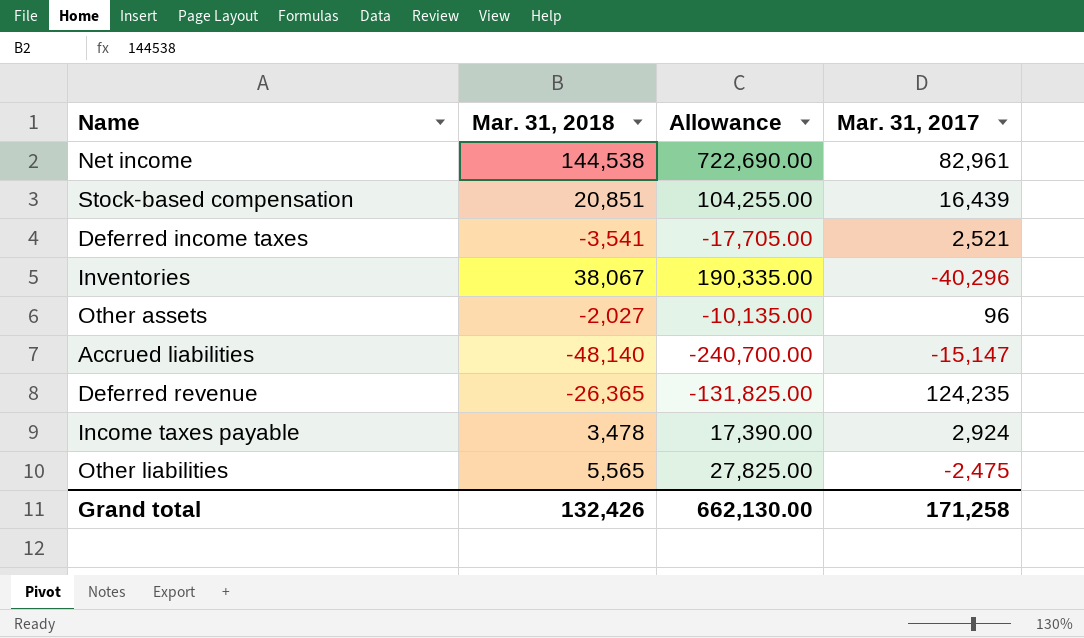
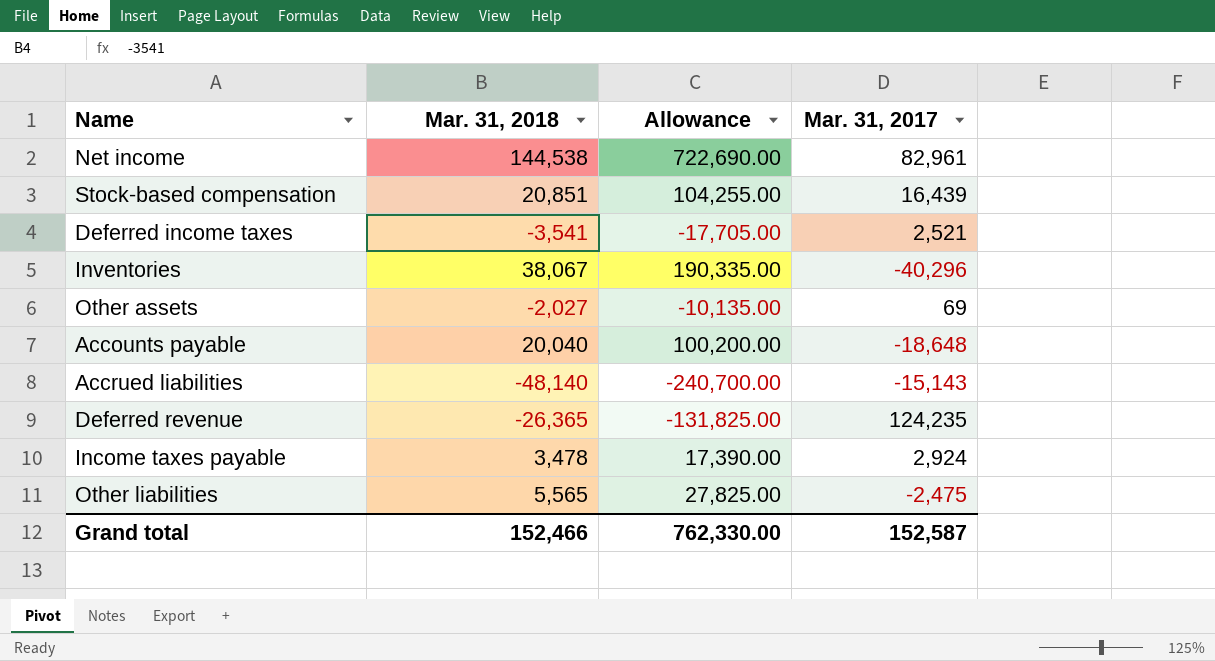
Other assets | Mar. 31, 2017: 96 -> 69
row Accounts payable: none -> 20,040 | 100,200.00 | -18,648
Accrued liabilities | Mar. 31, 2017: -15,147 -> -15,143
Grand total | Mar. 31, 2018: 132,426 -> 152,466
Grand total | Allowance: 662,130.00 -> 762,330.00
Grand total | Mar. 31, 2017: 171,258 -> 152,587

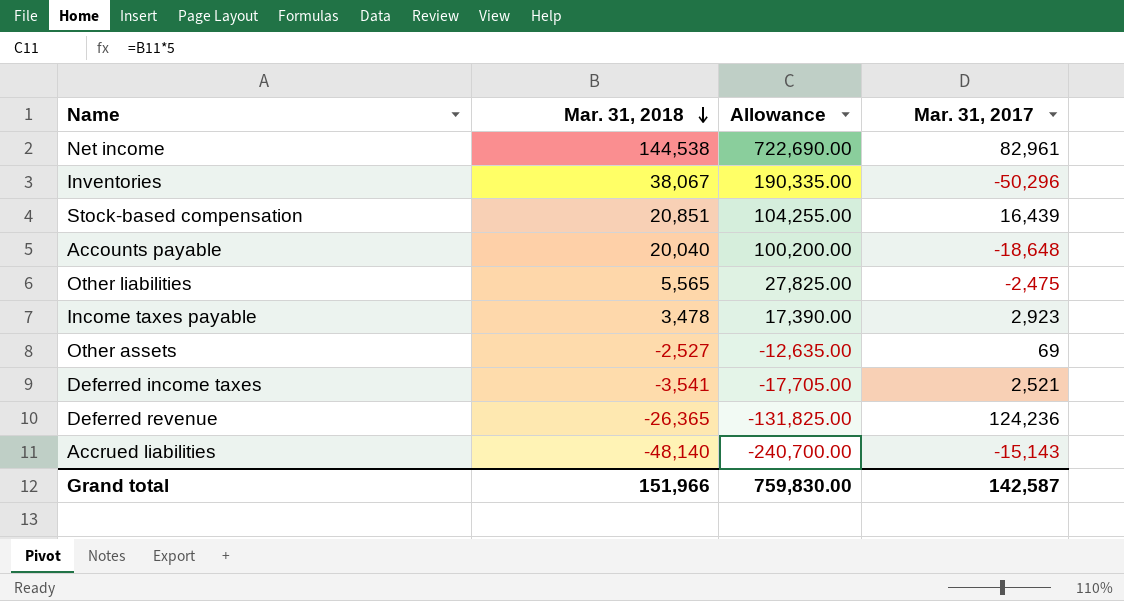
row order: none -> Mar. 31, 2018 descending
Inventories | Mar. 31, 2017: -40,296 -> -50,296
Income taxes payable | Mar. 31, 2017: 2,924 -> 2,923
Other assets | Mar. 31, 2018: -2,027 -> -2,527
Other assets | Allowance: -10,135.00 -> -12,635.00
Deferred revenue | Mar. 31, 2017: 124,235 -> 124,236
Grand total | Mar. 31, 2018: 152,466 -> 151,966
Grand total | Allowance: 762,330.00 -> 759,830.00
Grand total | Mar. 31, 2017: 152,587 -> 142,587

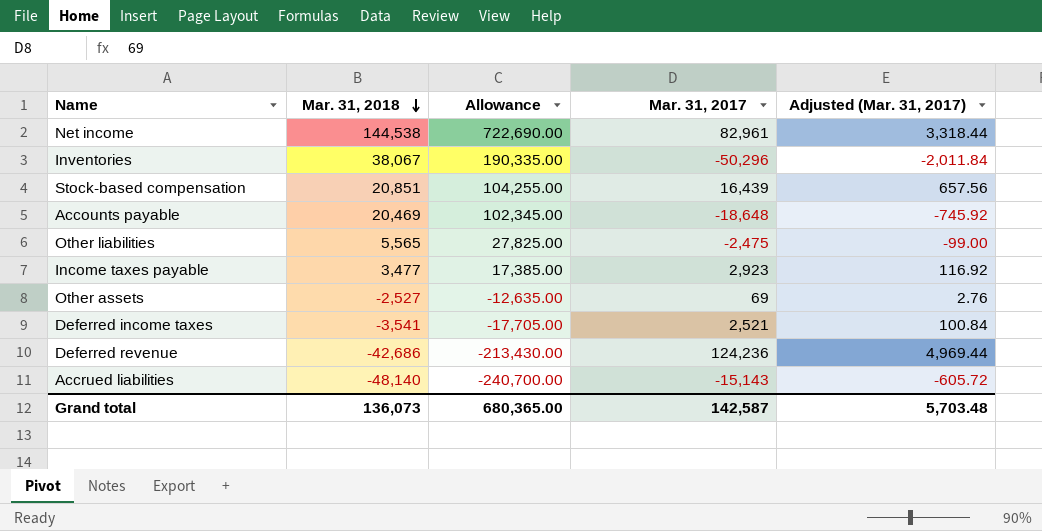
column Adjusted (Mar. 31, 2017) | formula: none -> [Mar. 31, 2017] * 0.04
Accounts payable | Mar. 31, 2018: 20,040 -> 20,469
Accounts payable | Allowance: 100,200.00 -> 102,345.00
Income taxes payable | Mar. 31, 2018: 3,478 -> 3,477
Income taxes payable | Allowance: 17,390.00 -> 17,385.00
Deferred revenue | Mar. 31, 2018: -26,365 -> -42,686
Deferred revenue | Allowance: -131,825.00 -> -213,430.00
Grand total | Mar. 31, 2018: 151,966 -> 136,073
Grand total | Allowance: 759,830.00 -> 680,365.00

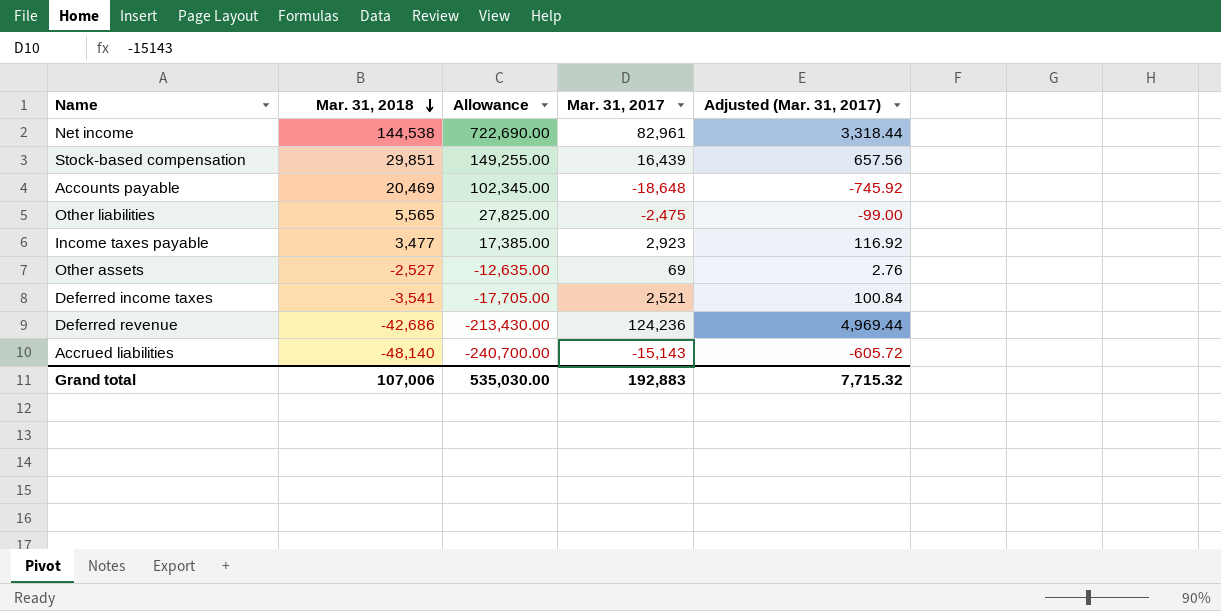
row Inventories: 38,067 | 190,335.00 | -50,296 | -2,011.84 -> none
Stock-based compensation | Mar. 31, 2018: 20,851 -> 29,851
Stock-based compensation | Allowance: 104,255.00 -> 149,255.00
Grand total | Mar. 31, 2018: 136,073 -> 107,006
Grand total | Allowance: 680,365.00 -> 535,030.00
Grand total | Mar. 31, 2017: 142,587 -> 192,883
Grand total | Adjusted (Mar. 31, 2017): 5,703.48 -> 7,715.32

